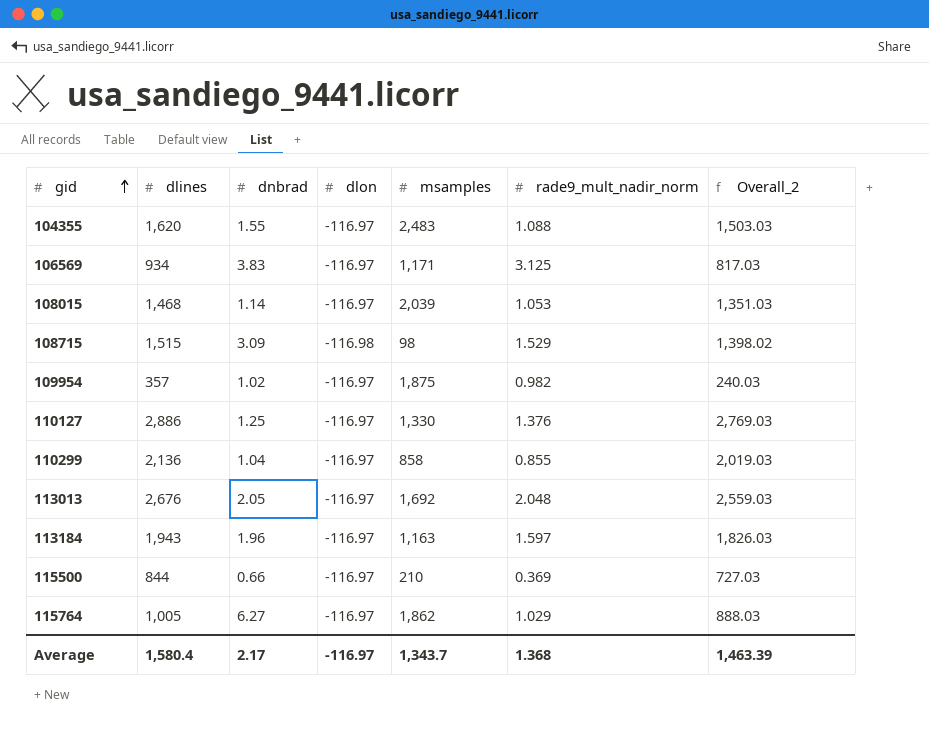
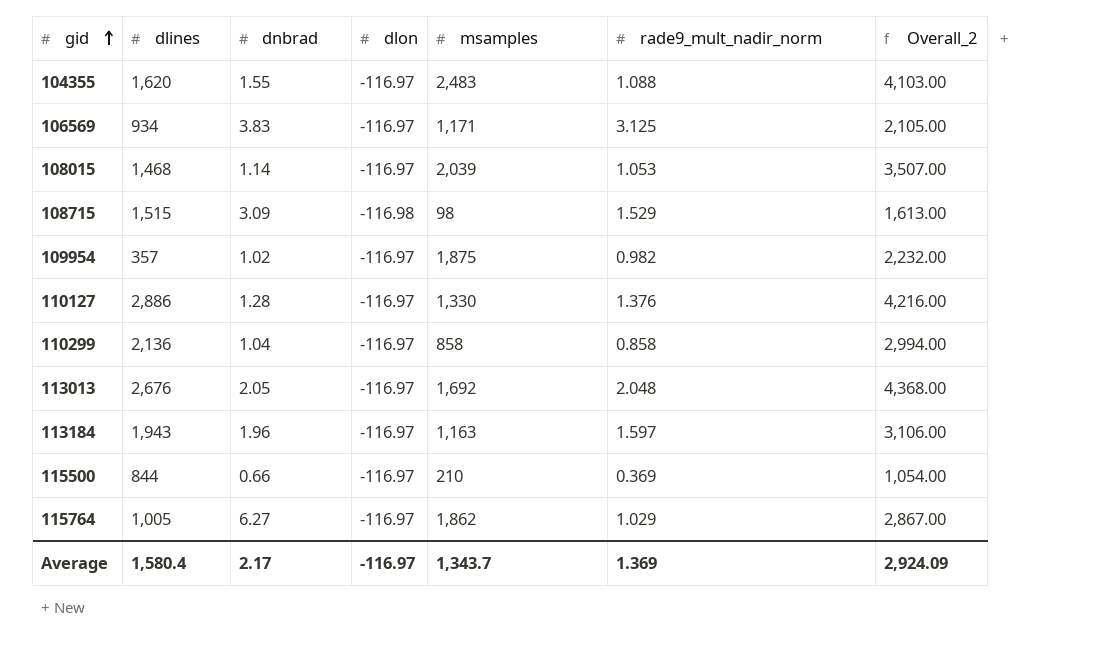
column Overall_2 | formula: [dlines] + [dlon] -> [dlines] + [msamples]
110127 | dnbrad: 1.25 -> 1.28
110299 | rade9_mult_nadir_norm: 0.855 -> 0.858
Average | rade9_mult_nadir_norm: 1.368 -> 1.369
Average | Overall_2: 1,463.39 -> 2,924.09

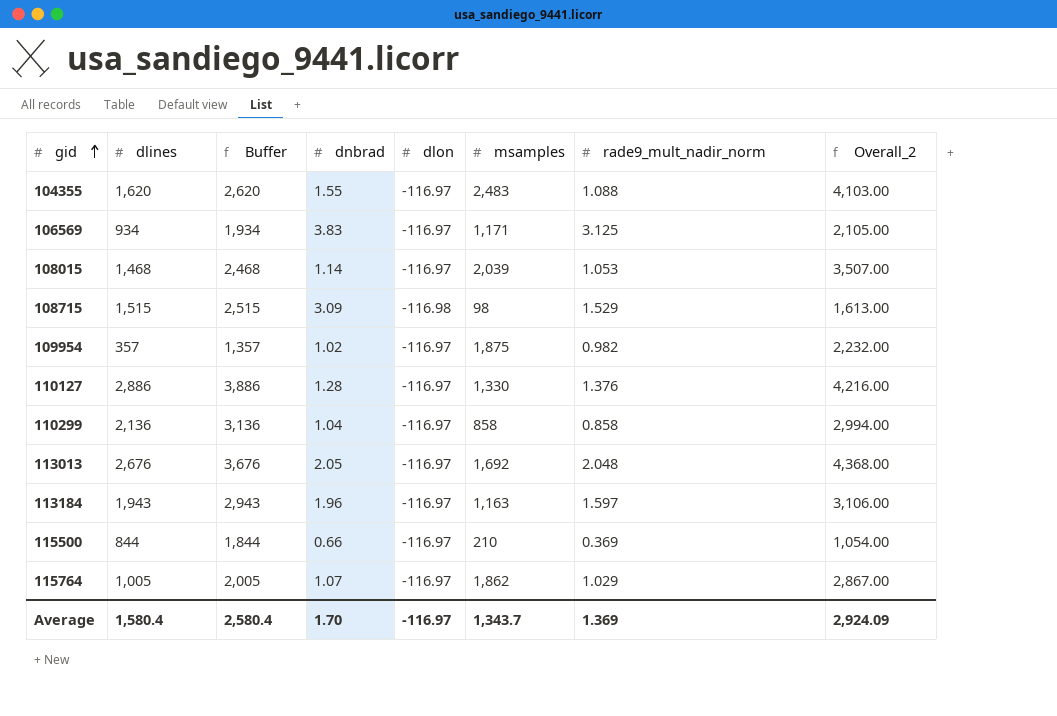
column Buffer | formula: none -> [dlines] + 1000
115764 | dnbrad: 6.27 -> 1.07
Average | dnbrad: 2.17 -> 1.70

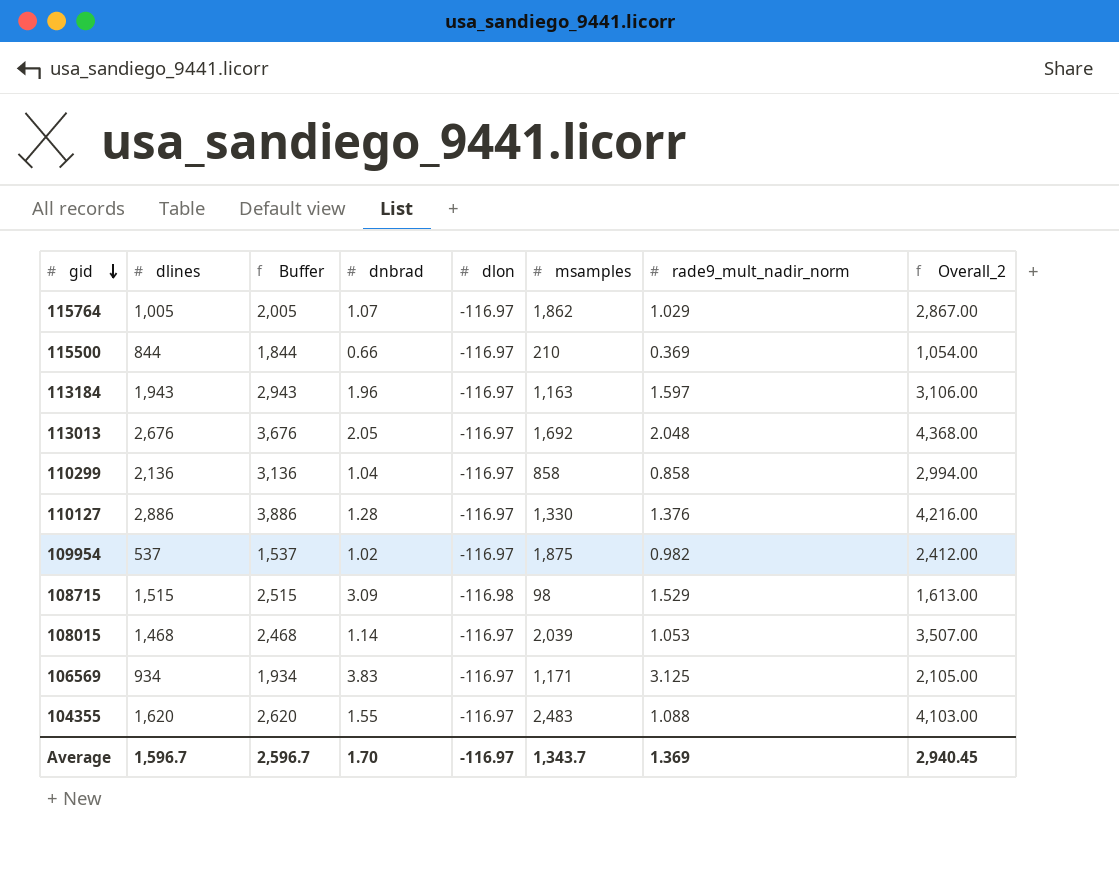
row order: gid ascending -> gid descending
109954 | dlines: 357 -> 537
109954 | Buffer: 1,357 -> 1,537
109954 | Overall_2: 2,232.00 -> 2,412.00
Average | dlines: 1,580.4 -> 1,596.7
Average | Buffer: 2,580.4 -> 2,596.7
Average | Overall_2: 2,924.09 -> 2,940.45

